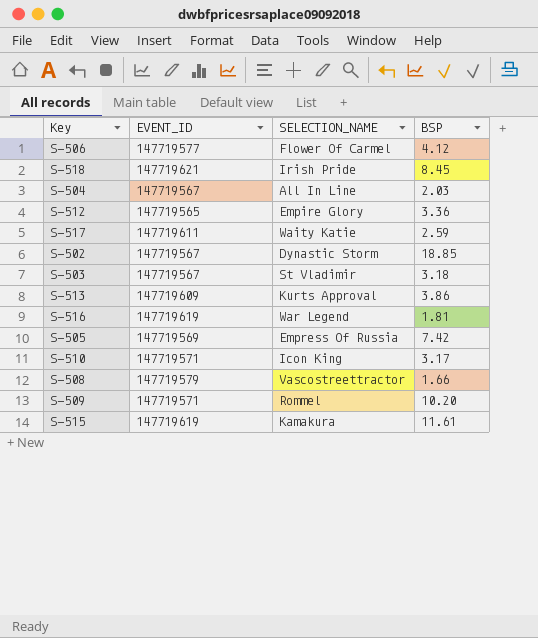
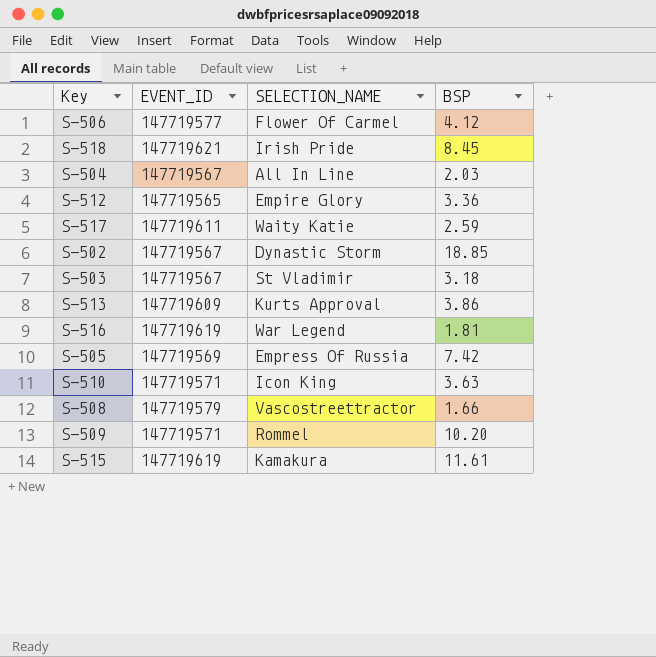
S-510 | BSP: 3.17 -> 3.63

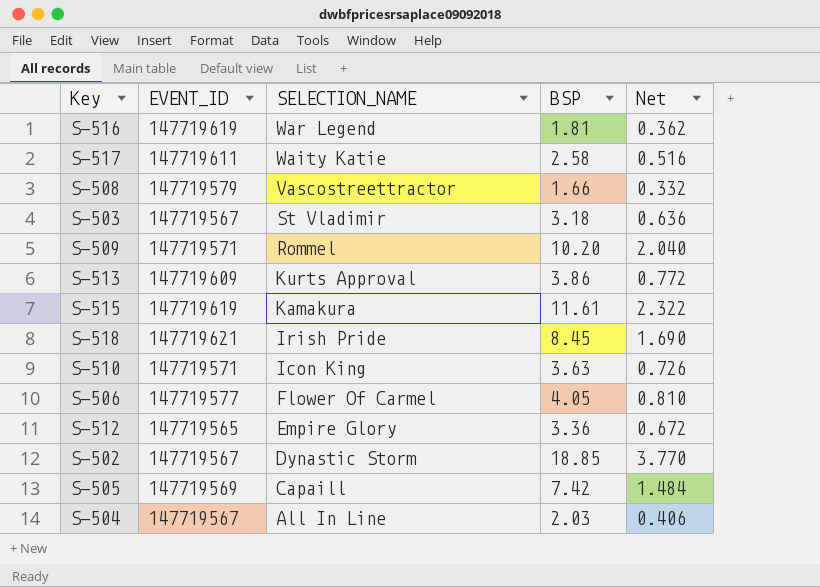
row order: none -> SELECTION_NAME descending
column Net | formula: none -> [BSP] * 0.2
S-517 | BSP: 2.59 -> 2.58
S-506 | BSP: 4.12 -> 4.05
S-505 | SELECTION_NAME: Empress Of Russia -> Capaill

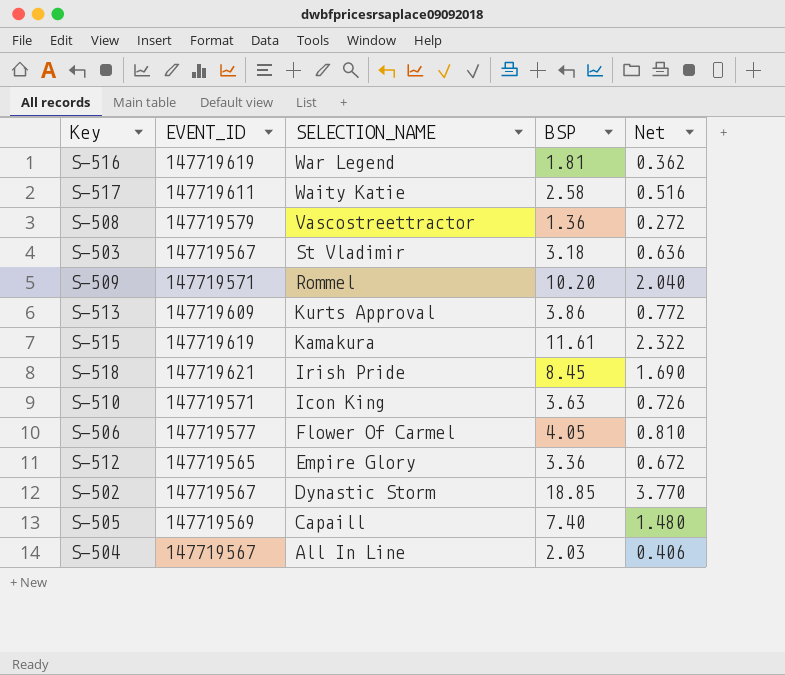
S-508 | BSP: 1.66 -> 1.36
S-508 | Net: 0.332 -> 0.272
S-505 | BSP: 7.42 -> 7.40
S-505 | Net: 1.484 -> 1.480

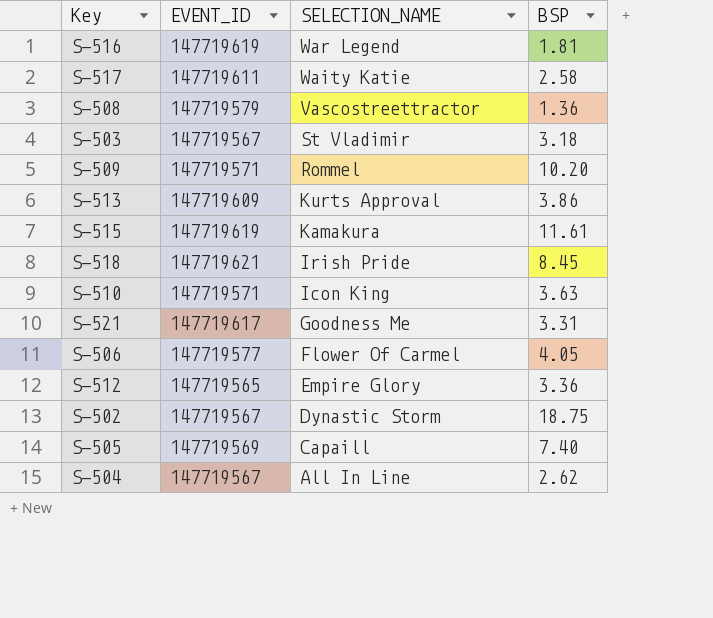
column Net | formula: [BSP] * 0.2 -> none
row S-521: none -> 147719617 | Goodness Me | 3.31
S-502 | BSP: 18.85 -> 18.75
S-504 | BSP: 2.03 -> 2.62

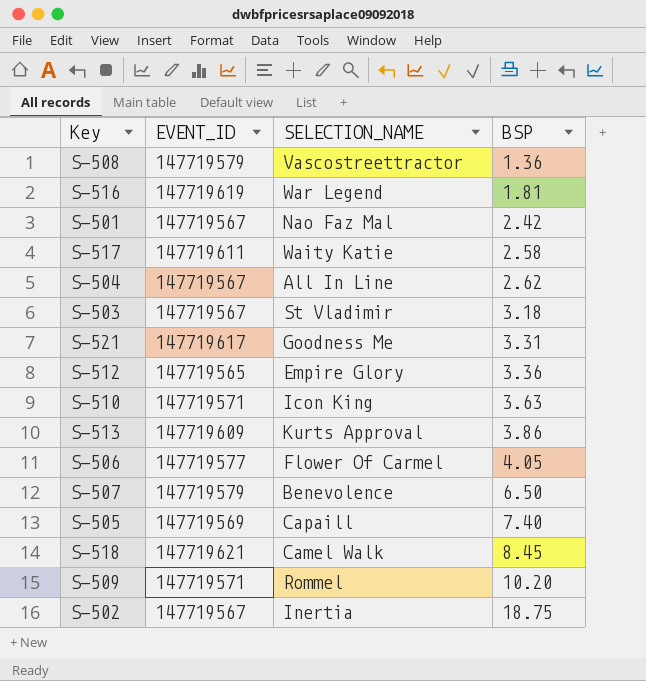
row order: SELECTION_NAME descending -> BSP ascending
row S-515: 147719619 | Kamakura | 11.61 -> none
row S-501: none -> 147719567 | Nao Faz Mal | 2.42
row S-507: none -> 147719579 | Benevolence | 6.50
S-518 | SELECTION_NAME: Irish Pride -> Camel Walk
S-502 | SELECTION_NAME: Dynastic Storm -> Inertia

